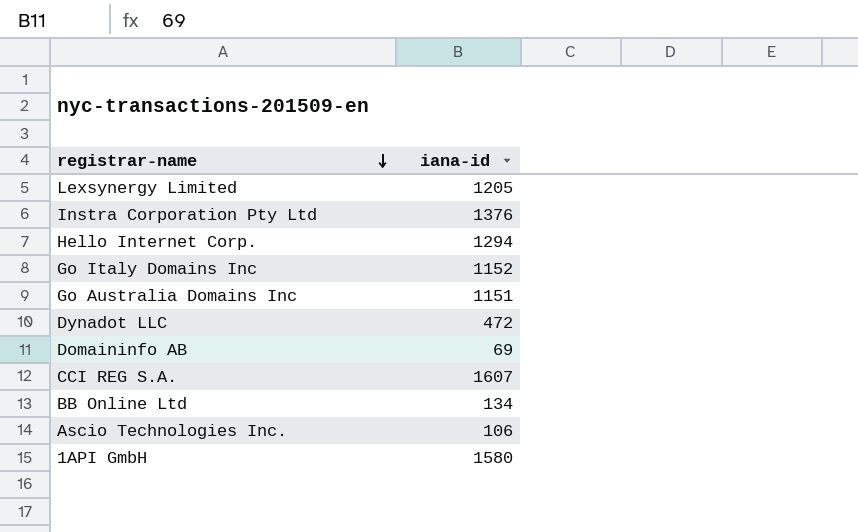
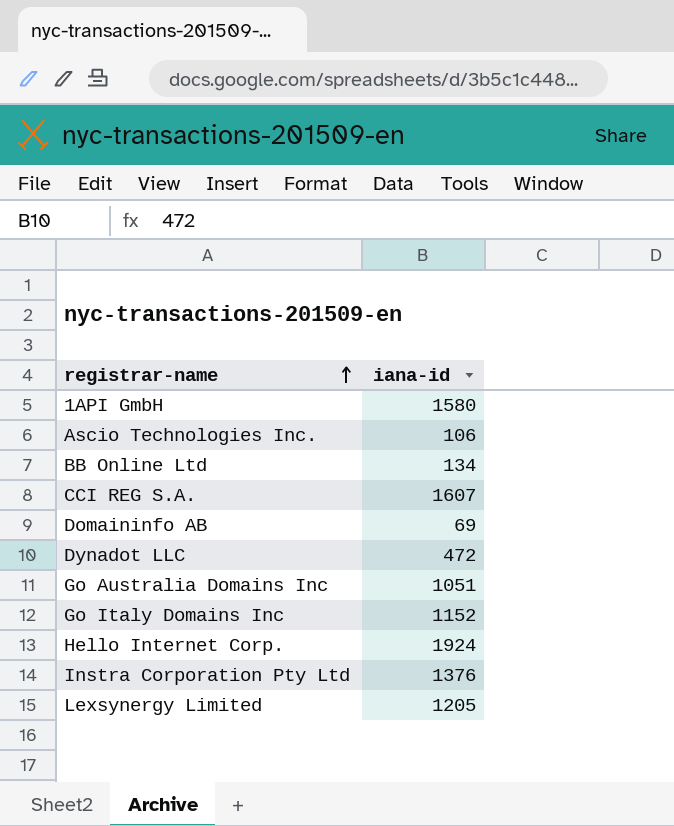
row order: registrar-name descending -> registrar-name ascending
Go Australia Domains Inc | iana-id: 1151 -> 1051
Hello Internet Corp. | iana-id: 1294 -> 1924

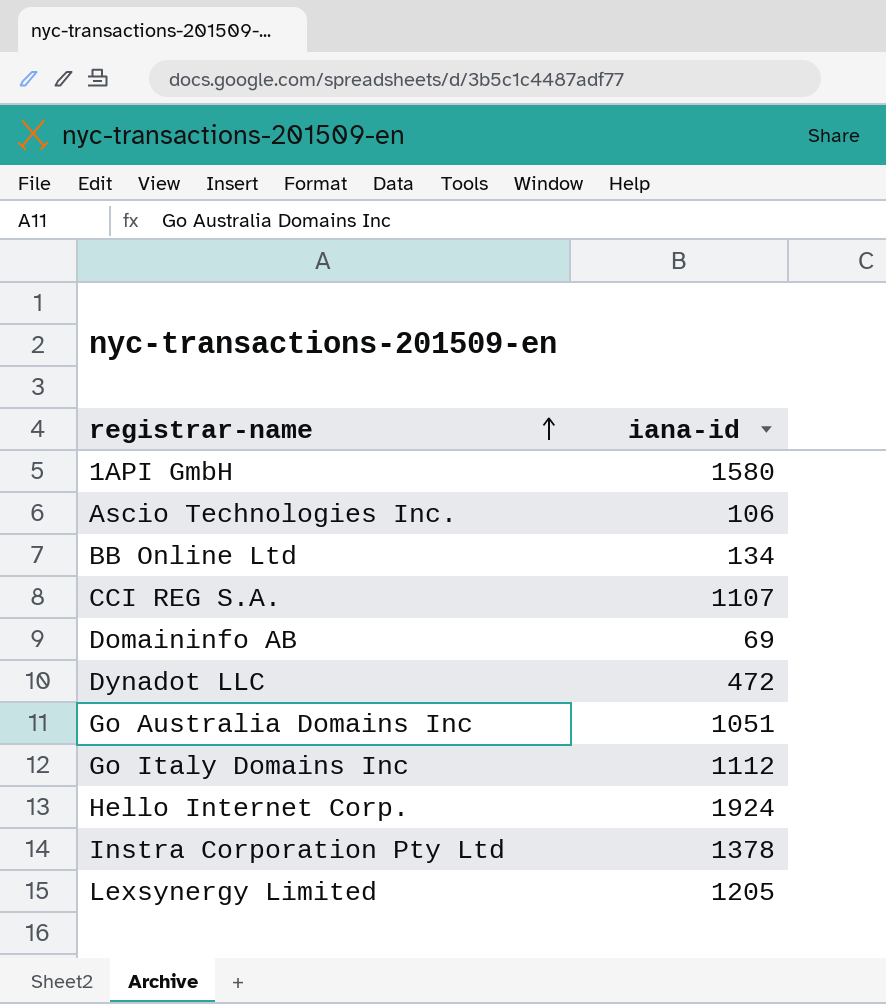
CCI REG S.A. | iana-id: 1607 -> 1107
Go Italy Domains Inc | iana-id: 1152 -> 1112
Instra Corporation Pty Ltd | iana-id: 1376 -> 1378

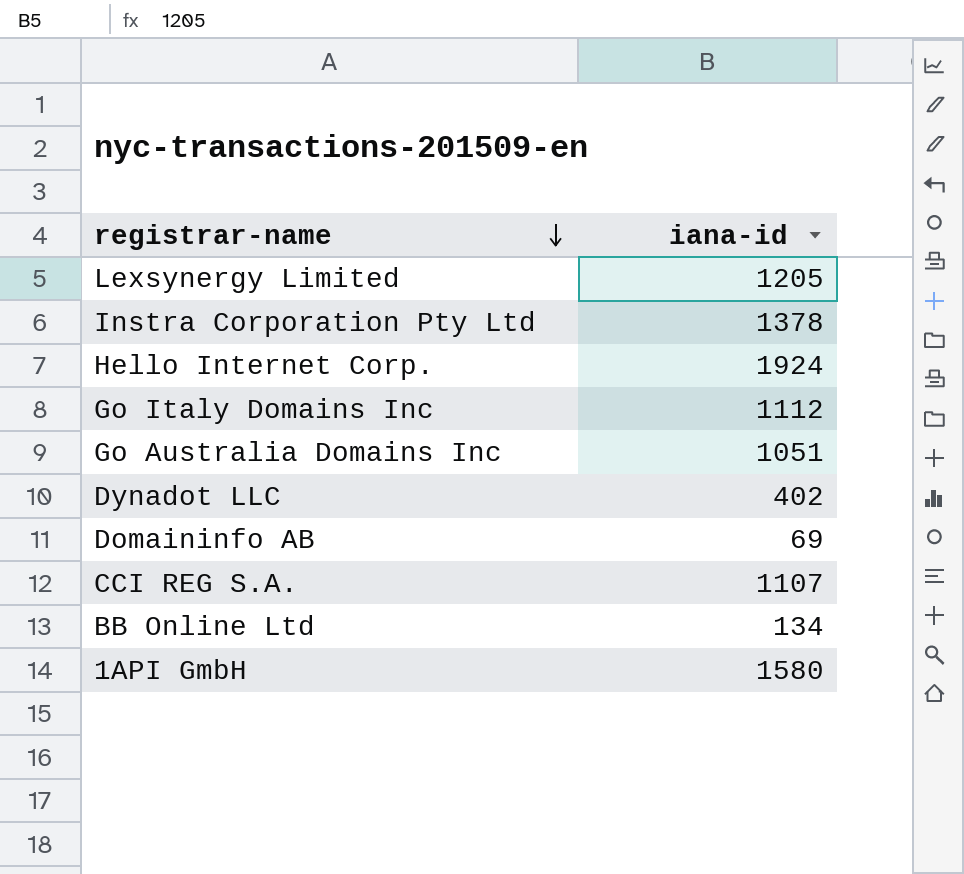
row order: registrar-name ascending -> registrar-name descending
row Ascio Technologies Inc.: 106 -> none
Dynadot LLC | iana-id: 472 -> 402

